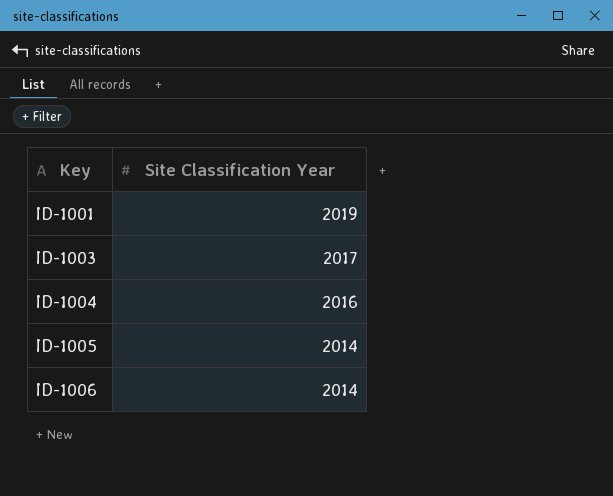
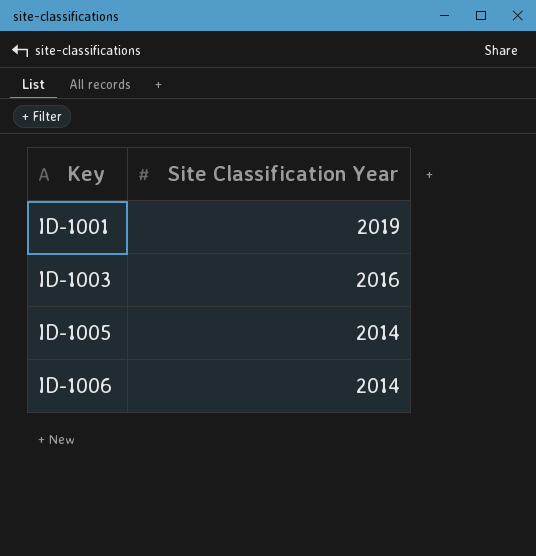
row ID-1004: 2016 -> none
ID-1003 | Site Classification Year: 2017 -> 2016

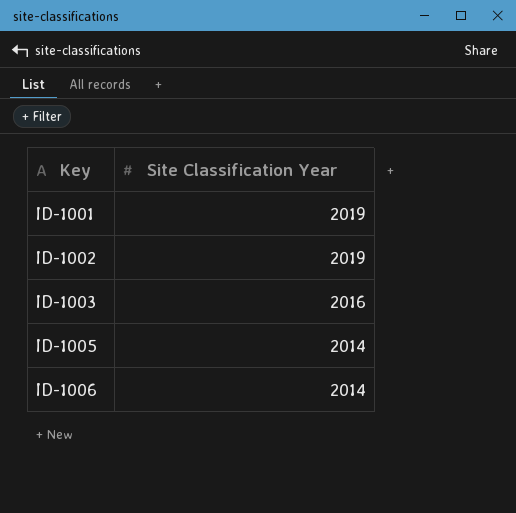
row ID-1002: none -> 2019

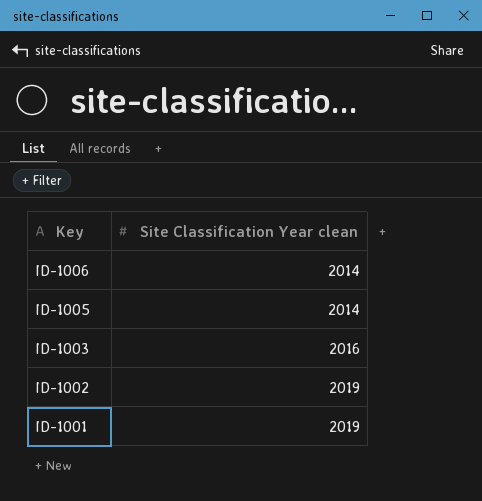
row order: Key ascending -> Key descending
column name: Site Classification Year -> Site Classification Year clean

